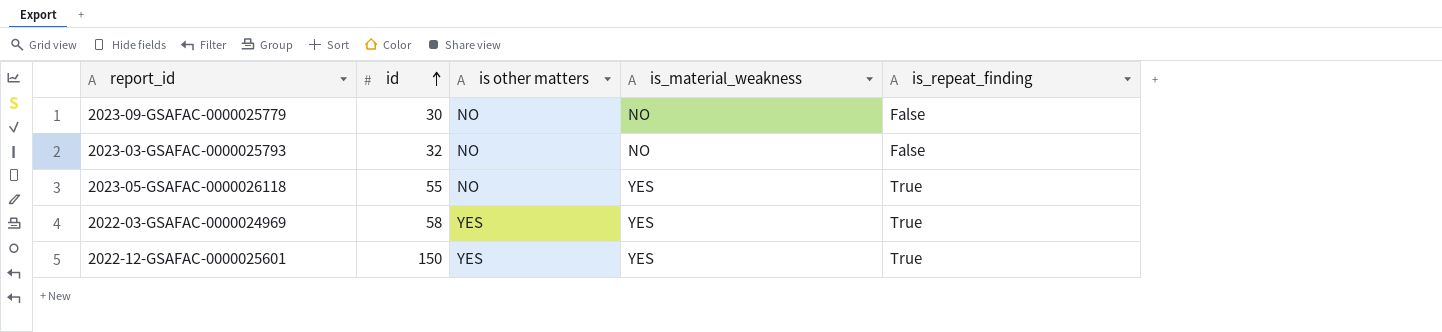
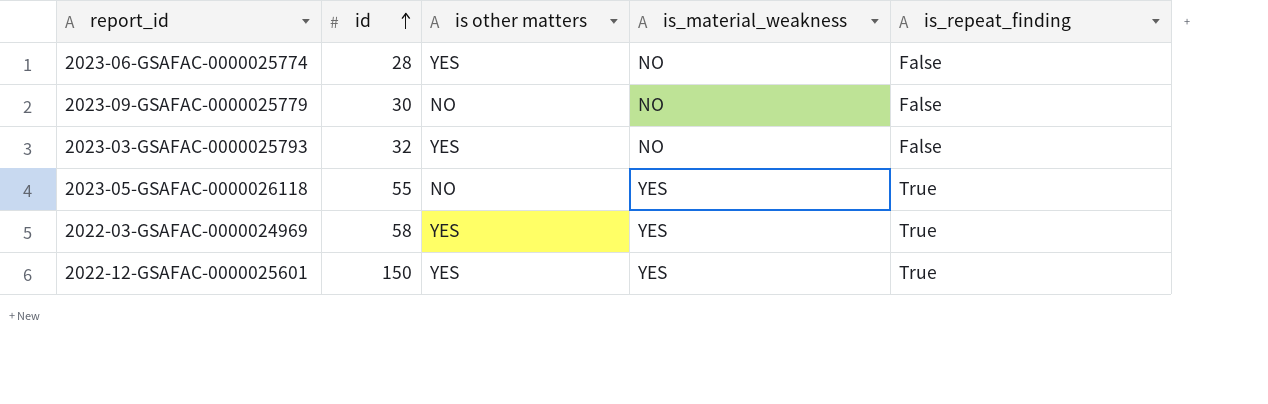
row 2023-06-GSAFAC-0000025774: none -> 28 | YES | NO | False
2023-03-GSAFAC-0000025793 | is other matters: NO -> YES

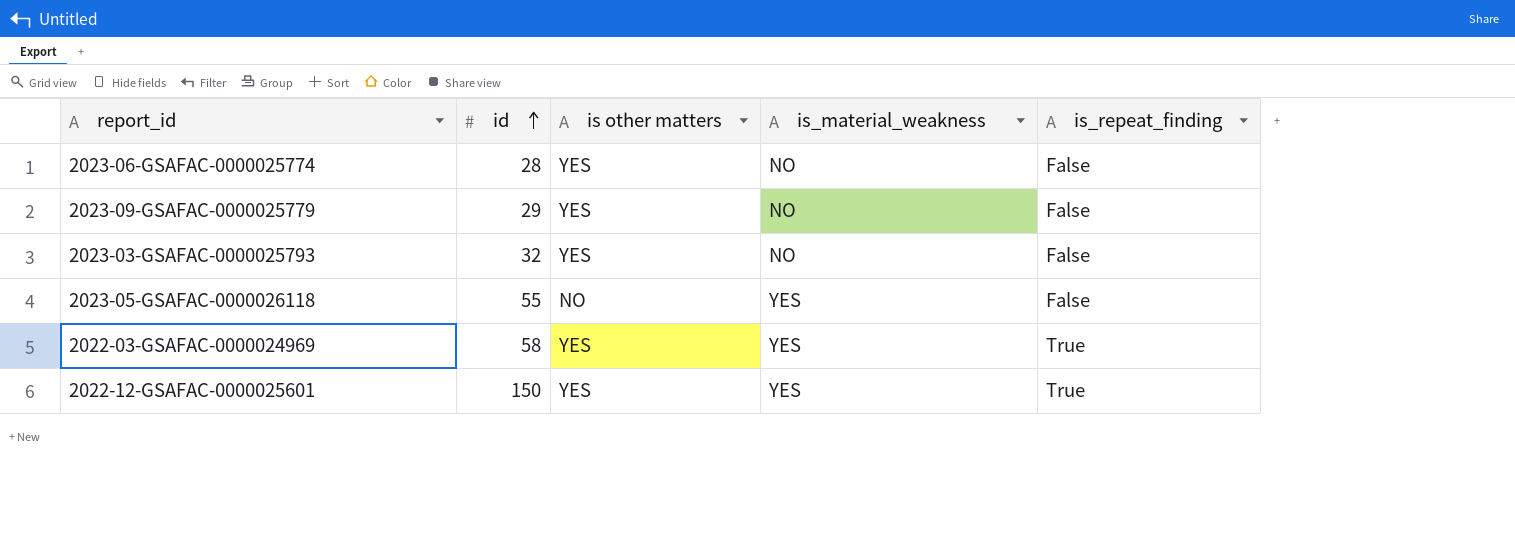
2023-09-GSAFAC-0000025779 | id: 30 -> 29
2023-09-GSAFAC-0000025779 | is other matters: NO -> YES
2023-05-GSAFAC-0000026118 | is_repeat_finding: True -> False

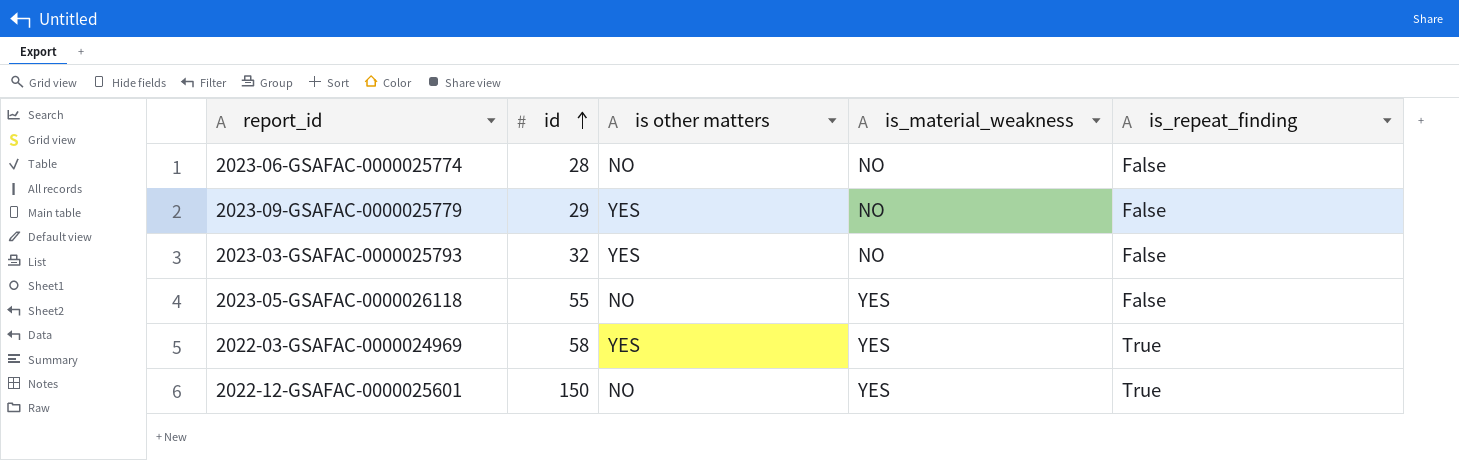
2023-06-GSAFAC-0000025774 | is other matters: YES -> NO
2022-12-GSAFAC-0000025601 | is other matters: YES -> NO

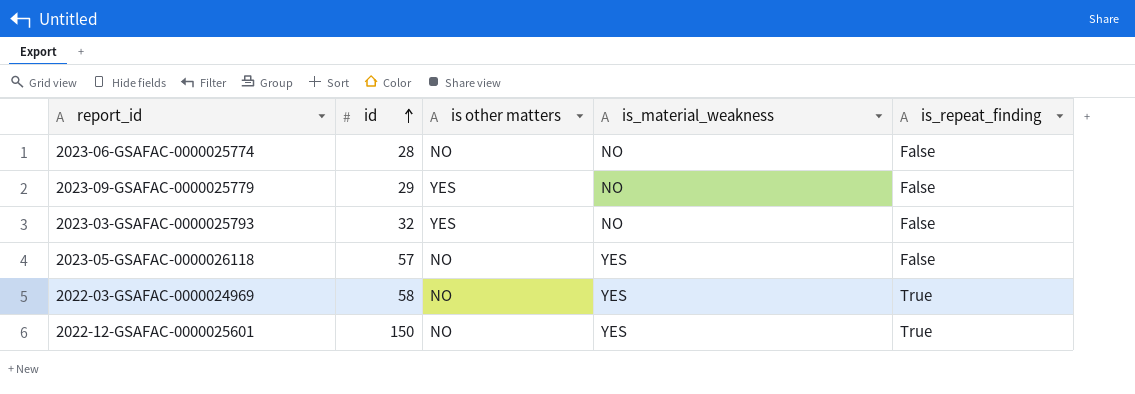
2023-05-GSAFAC-0000026118 | id: 55 -> 57
2022-03-GSAFAC-0000024969 | is other matters: YES -> NO

